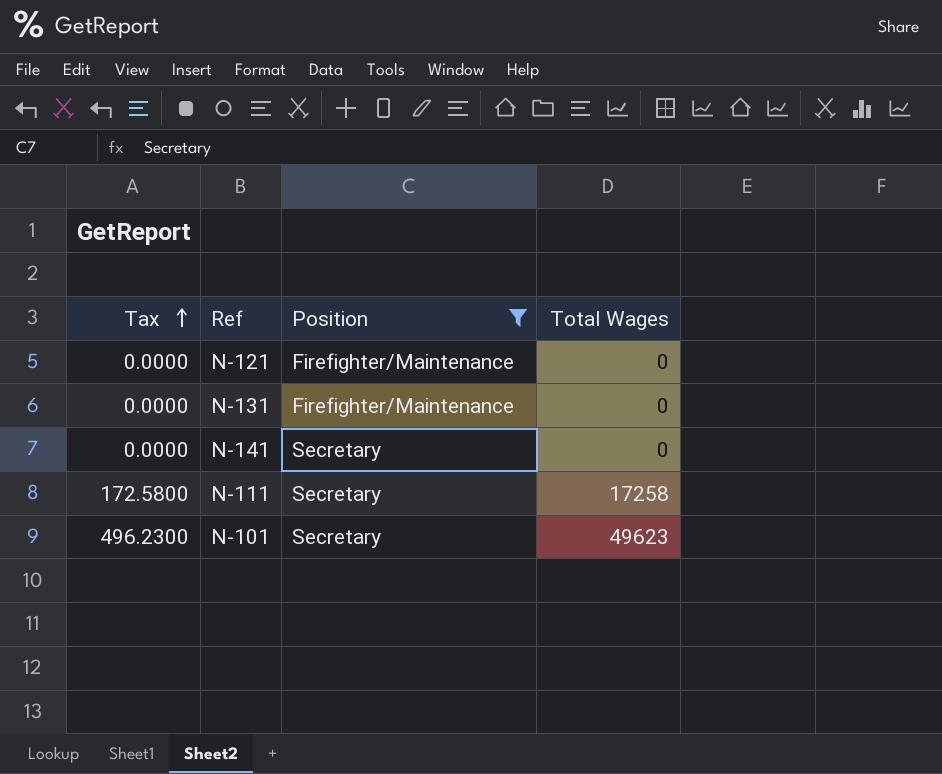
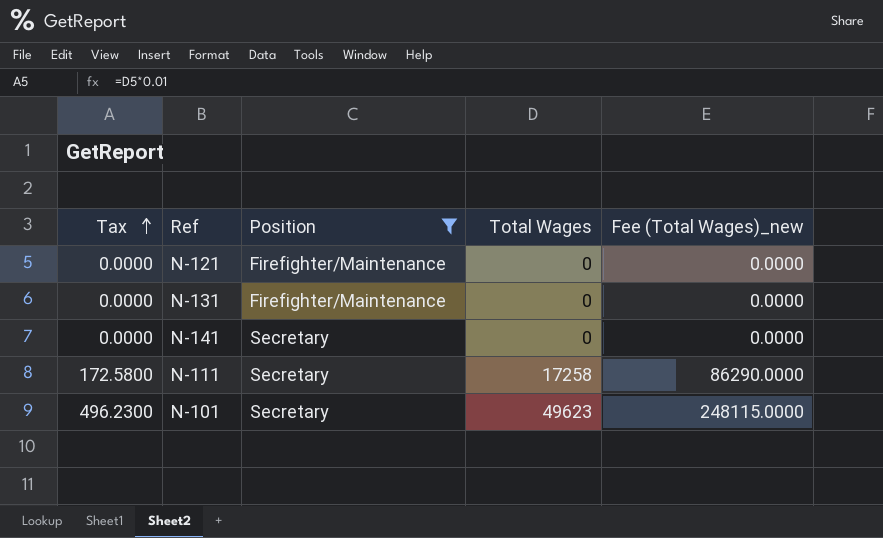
column Fee (Total Wages)_new | formula: none -> [Total Wages] * 5

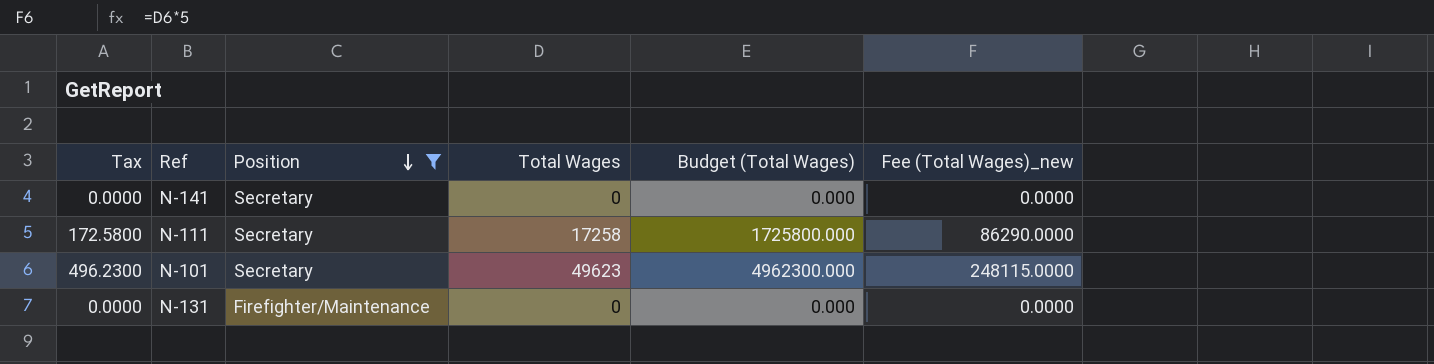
row order: Tax ascending -> Position descending
column Budget (Total Wages) | formula: none -> [Total Wages] * 100
row N-121: 0.0000 | Firefighter/Maintenance | 0 | 0.0000 -> none

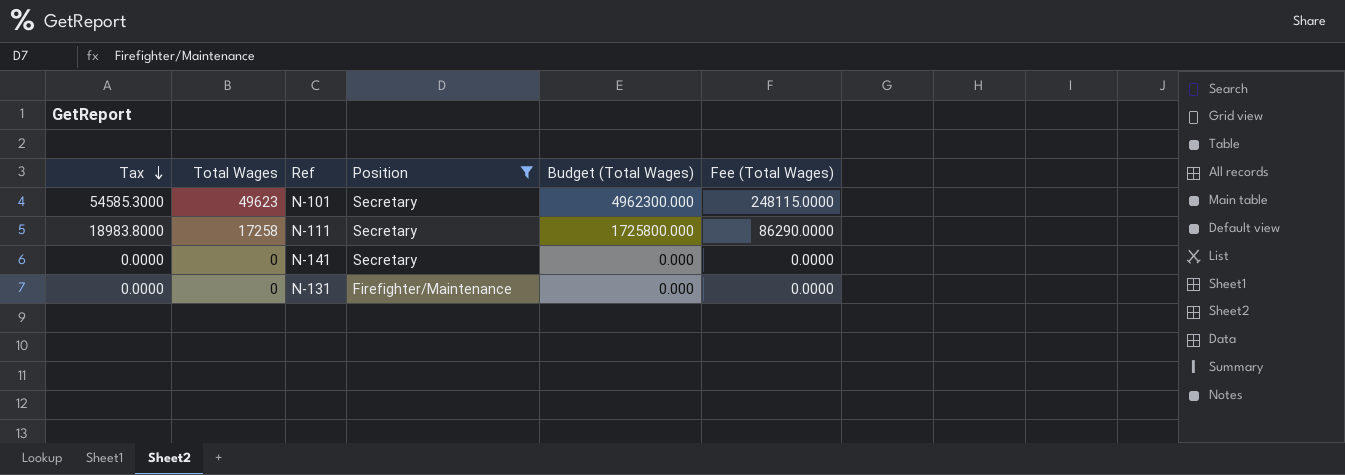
row order: Position descending -> Tax descending
column Tax | formula: [Total Wages] * 0.01 -> [Total Wages] * 1.1
column Total Wages | position: 4 -> 2
column name: Fee (Total Wages)_new -> Fee (Total Wages)

